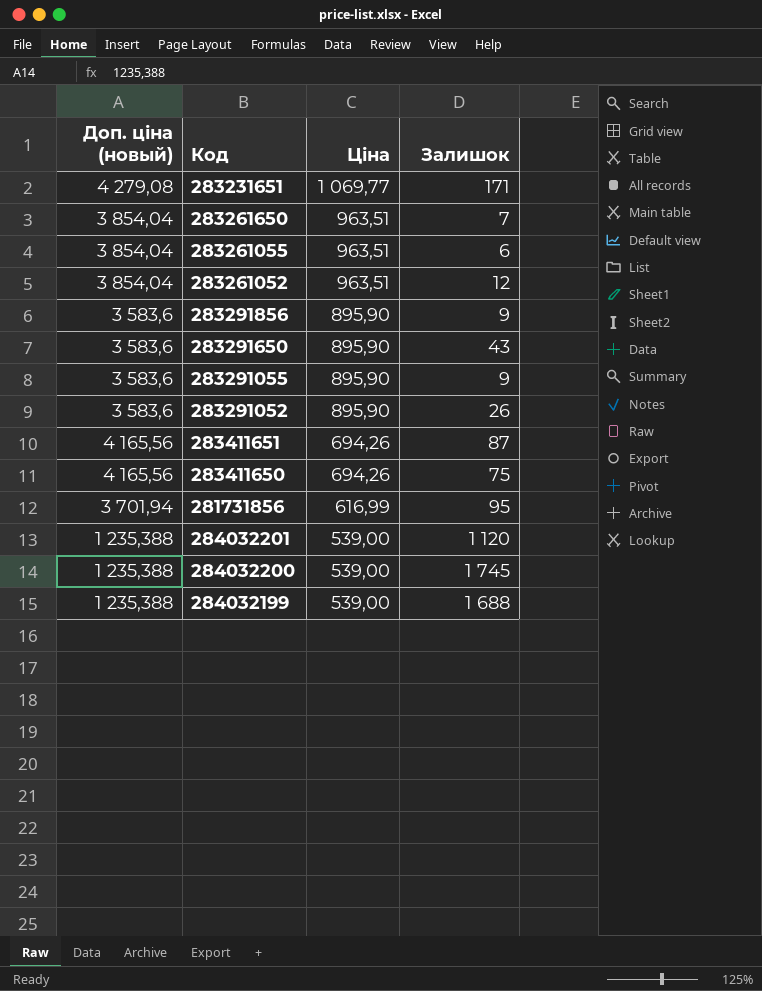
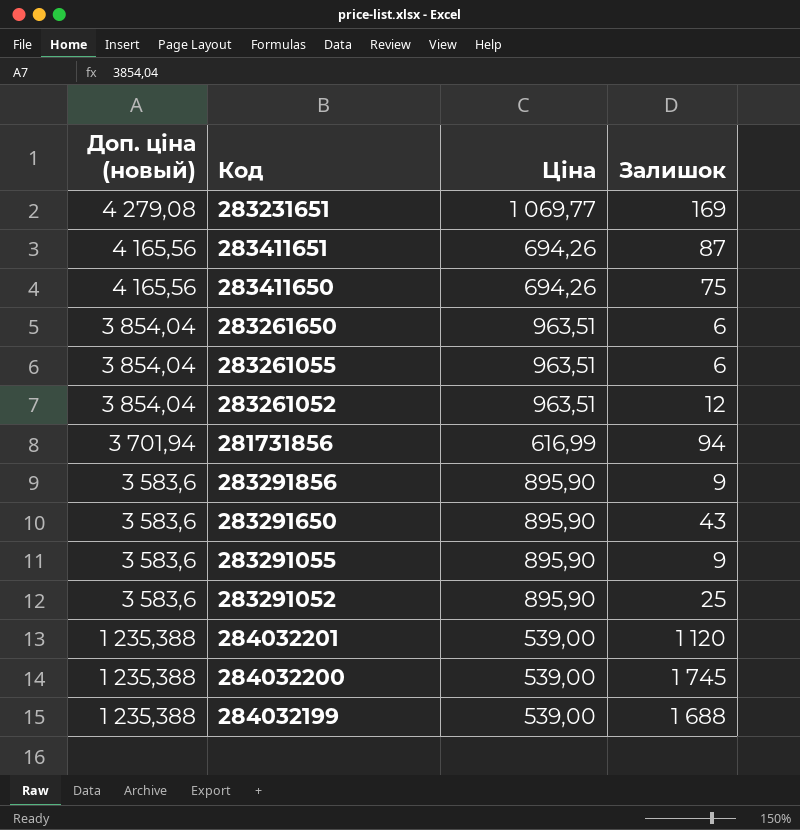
row order: Ціна descending -> Доп. ціна (новый) descending
283231651 | Залишок: 171 -> 169
283261650 | Залишок: 7 -> 6
281731856 | Залишок: 95 -> 94
283291052 | Залишок: 26 -> 25

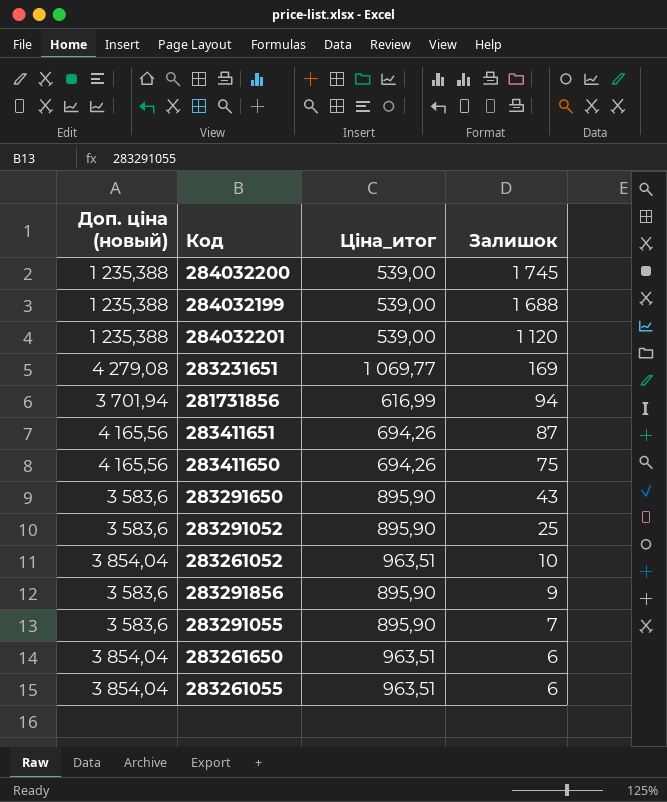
row order: Доп. ціна (новый) descending -> Залишок descending
column name: Ціна -> Ціна_итог
283261052 | Залишок: 12 -> 10
283291055 | Залишок: 9 -> 7

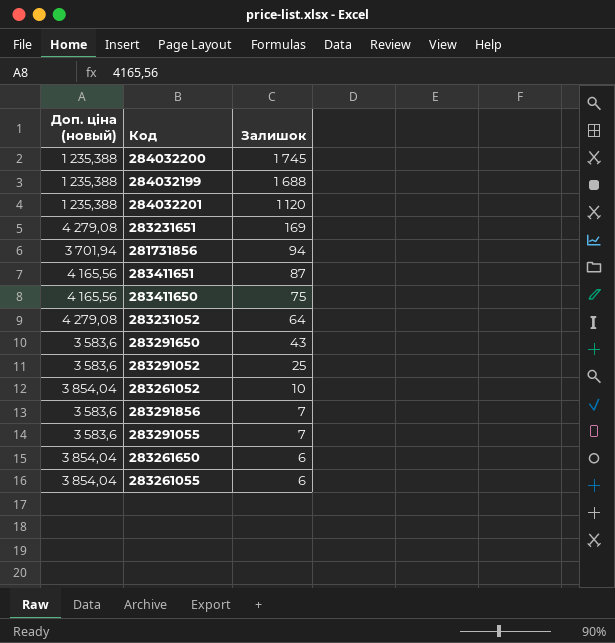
column Ціна_итог | position: 3 -> none
row 283231052: none -> 4 279,08 | 64
283291856 | Залишок: 9 -> 7

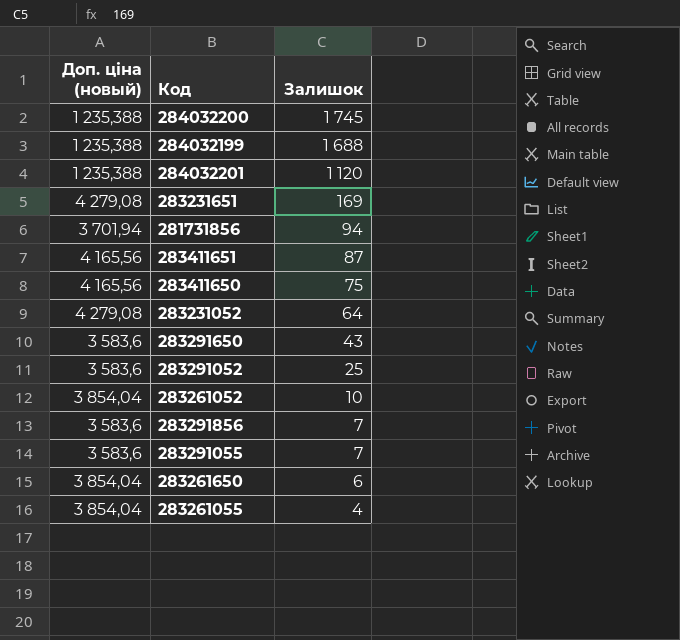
283261055 | Залишок: 6 -> 4

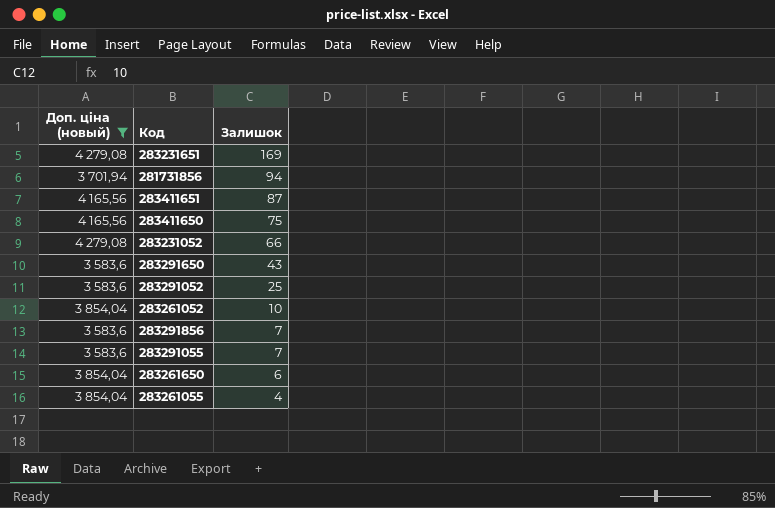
filter: none -> Доп. ціна (новый) != 1 235,388
283231052 | Залишок: 64 -> 66

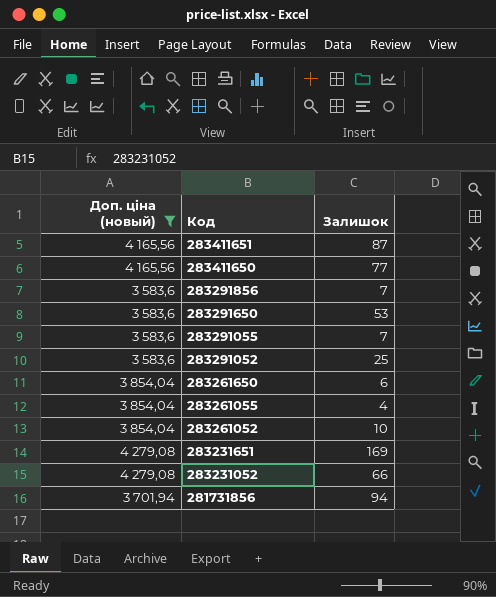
row order: Залишок descending -> Код descending
283411650 | Залишок: 75 -> 77
283291650 | Залишок: 43 -> 53

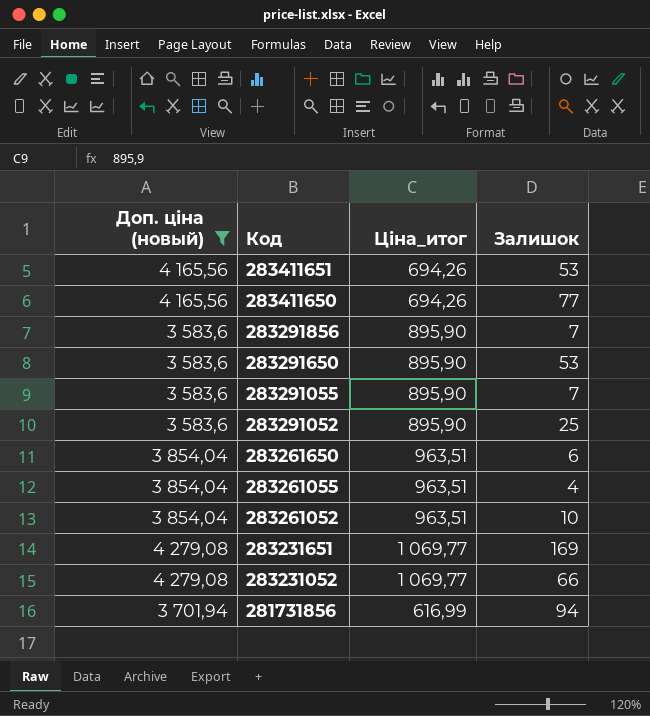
column Ціна_итог | position: none -> 3
283411651 | Залишок: 87 -> 53

